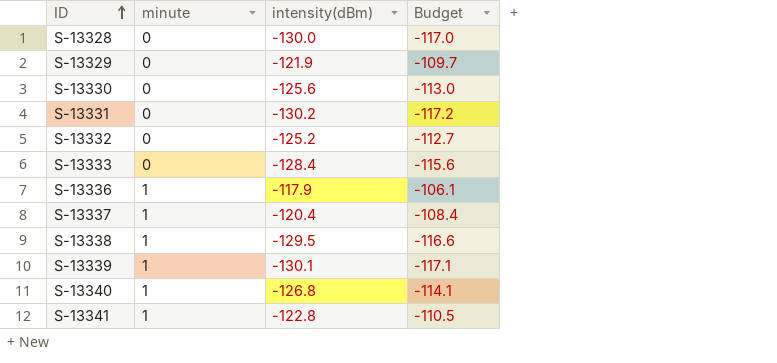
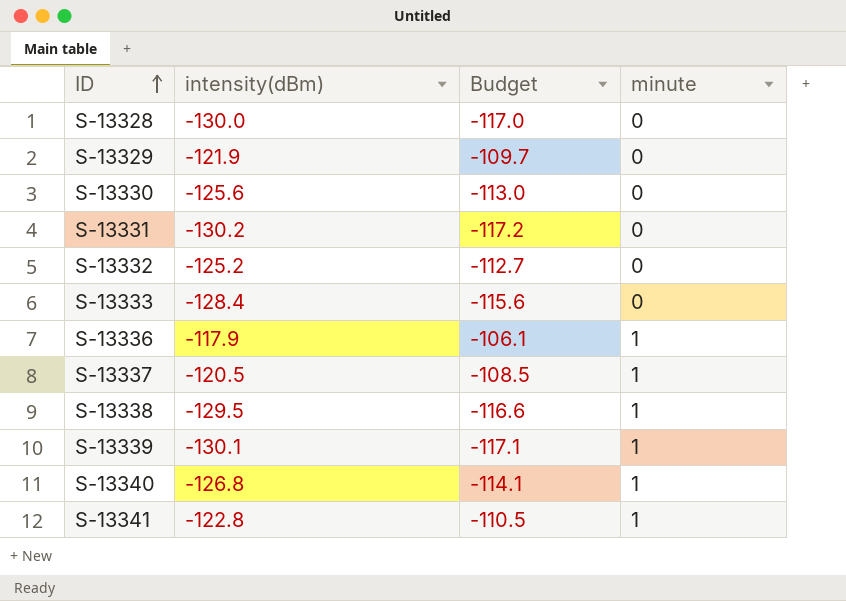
column minute | position: 2 -> 4
S-13337 | intensity(dBm): -120.4 -> -120.5
S-13337 | Budget: -108.4 -> -108.5

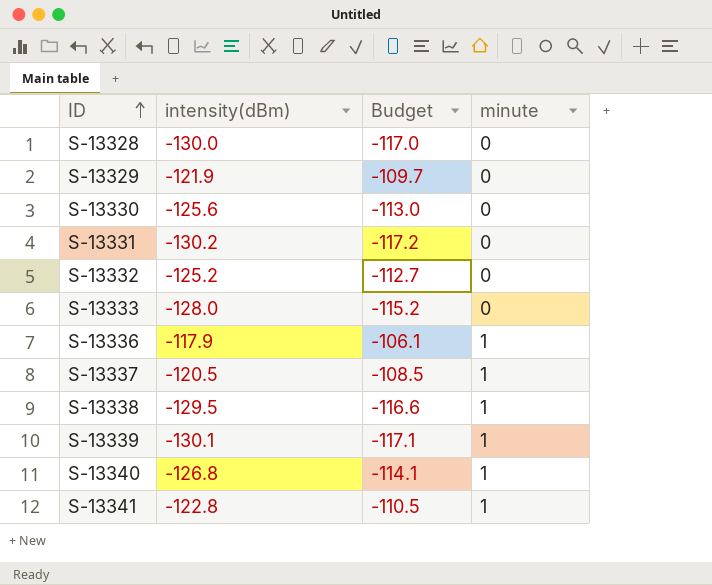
S-13333 | intensity(dBm): -128.4 -> -128.0
S-13333 | Budget: -115.6 -> -115.2

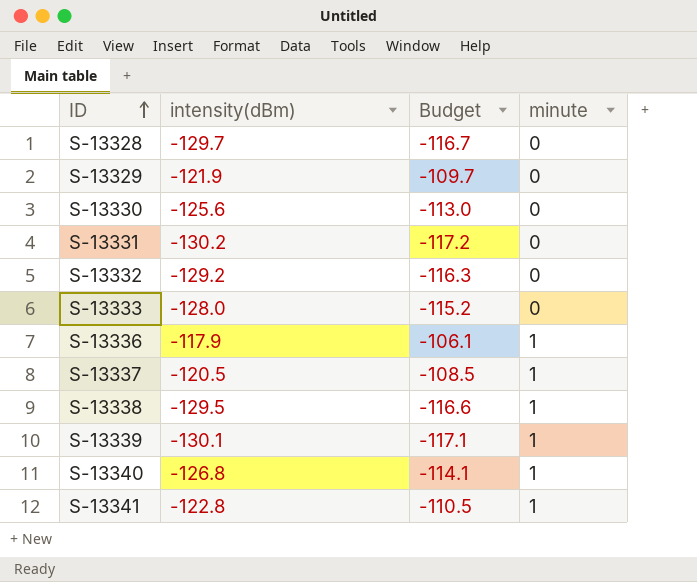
S-13328 | intensity(dBm): -130.0 -> -129.7
S-13328 | Budget: -117.0 -> -116.7
S-13332 | intensity(dBm): -125.2 -> -129.2
S-13332 | Budget: -112.7 -> -116.3

